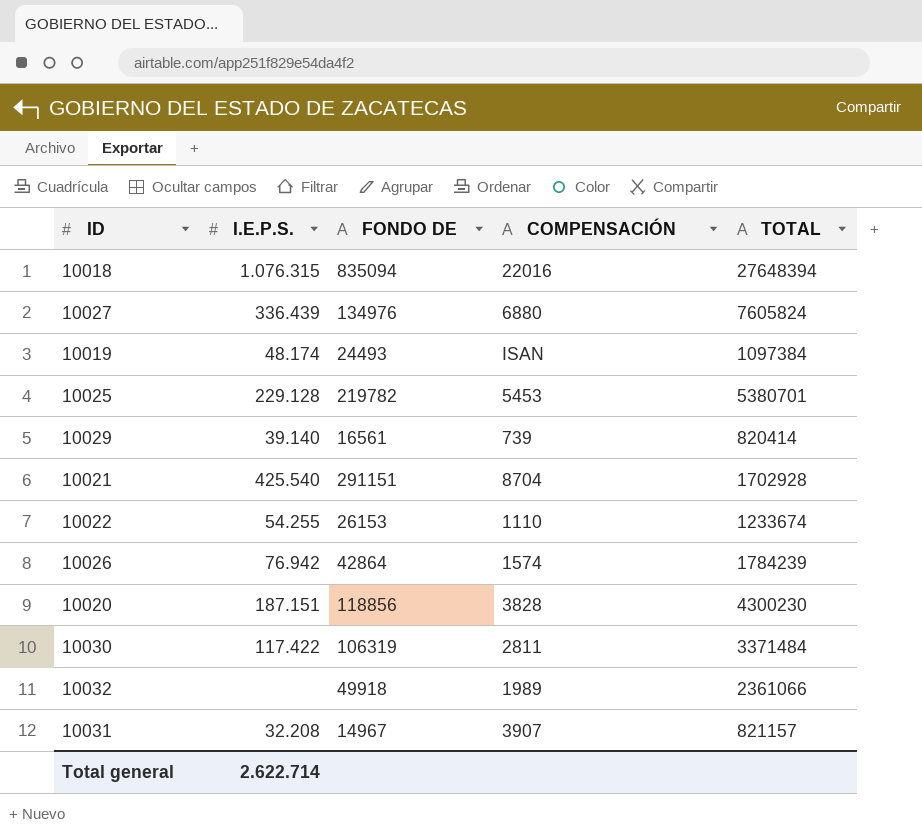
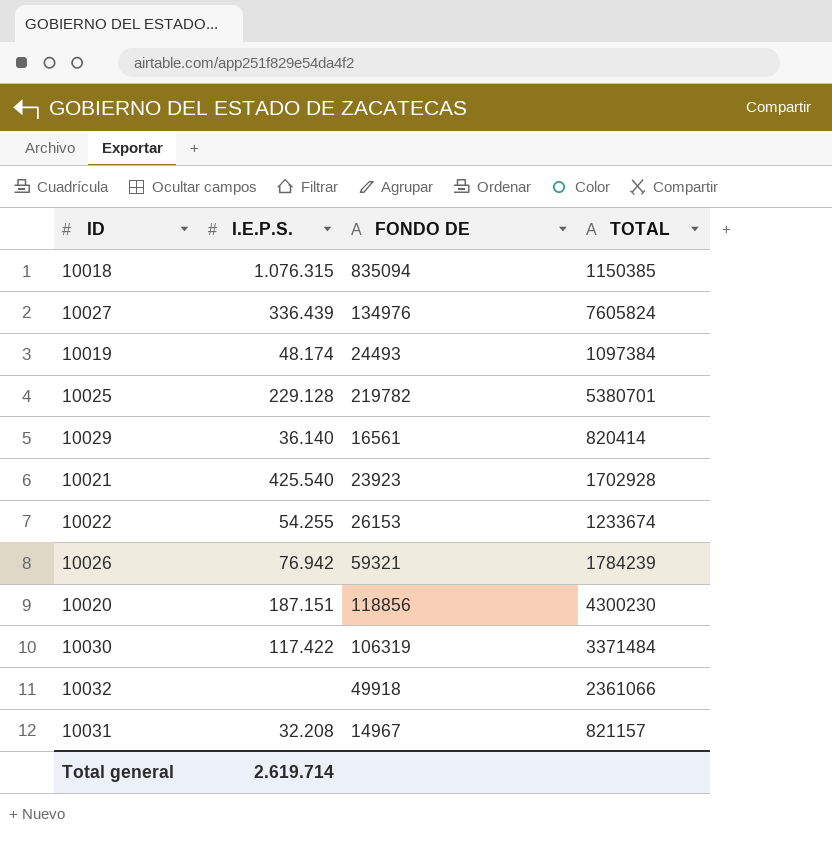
column COMPENSACIÓN | position: 4 -> none
10018 | TOTAL: 27648394 -> 1150385
10029 | I.E.P.S.: 39.140 -> 36.140
10021 | FONDO DE: 291151 -> 23923
10026 | FONDO DE: 42864 -> 59321
Total general | I.E.P.S.: 2.622.714 -> 2.619.714

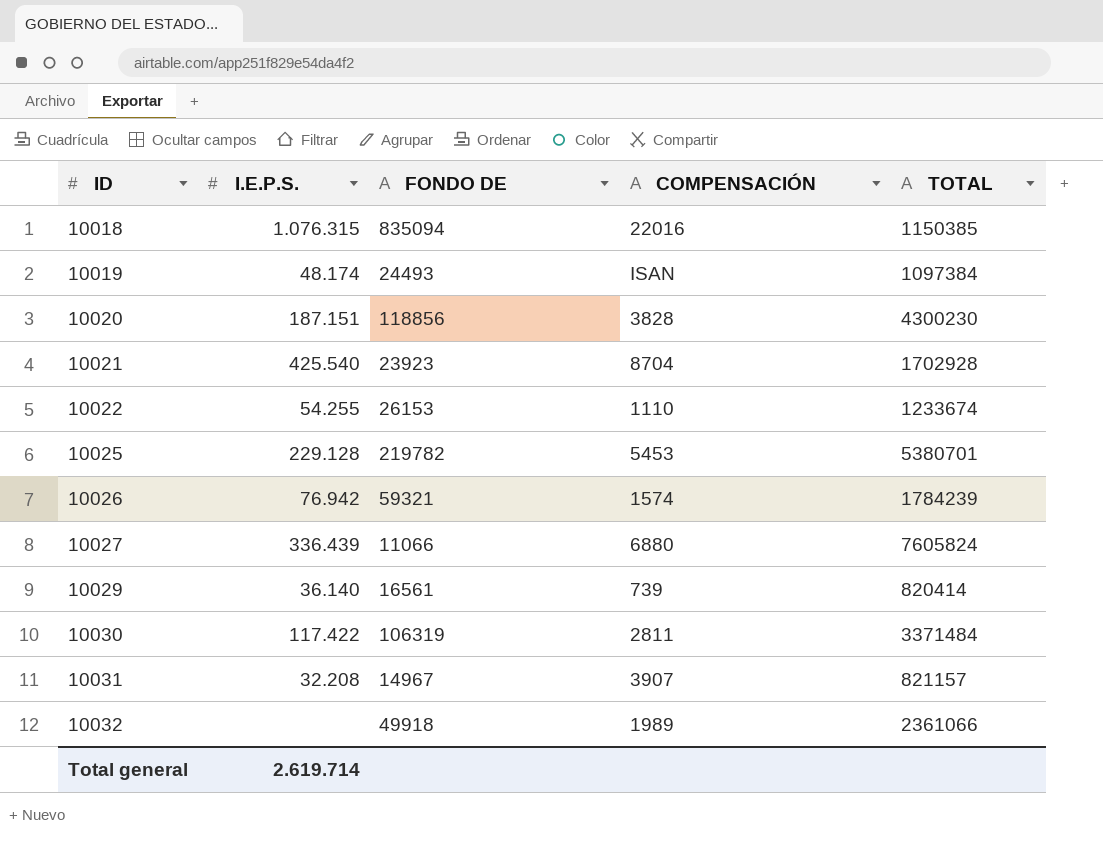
row order: none -> ID ascending
column COMPENSACIÓN | position: none -> 4
10027 | FONDO DE: 134976 -> 11066

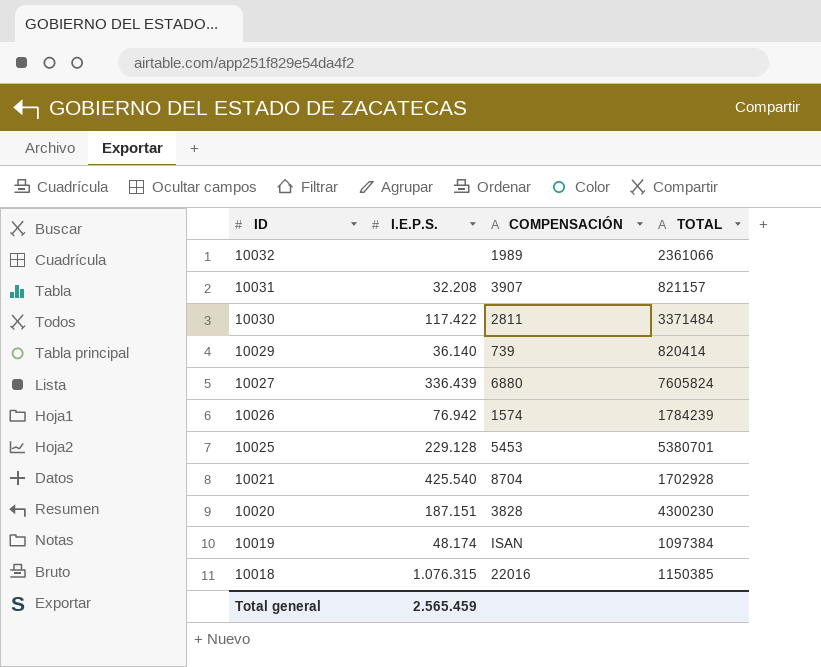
row order: ID ascending -> ID descending
column FONDO DE | position: 3 -> none
row 10022: 54.255 | 26153 | 1110 | 1233674 -> none
Total general | I.E.P.S.: 2.619.714 -> 2.565.459

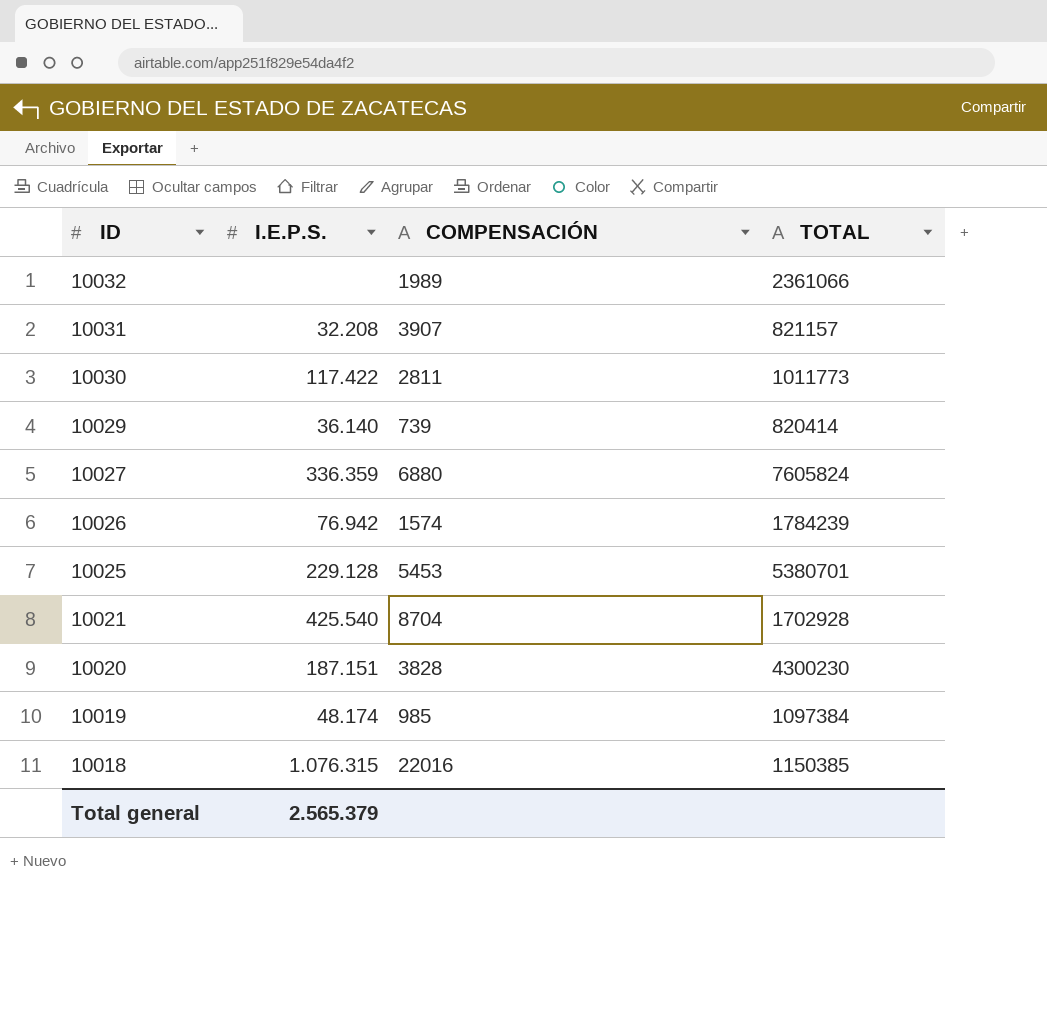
10030 | TOTAL: 3371484 -> 1011773
10027 | I.E.P.S.: 336.439 -> 336.359
10019 | COMPENSACIÓN: ISAN -> 985
Total general | I.E.P.S.: 2.565.459 -> 2.565.379

